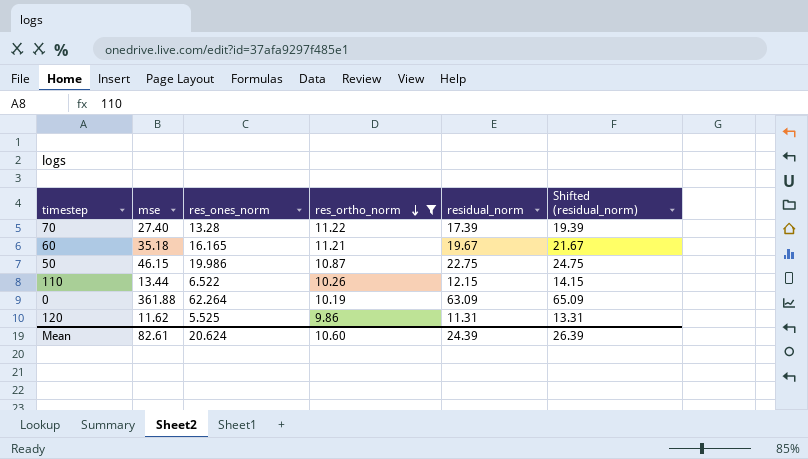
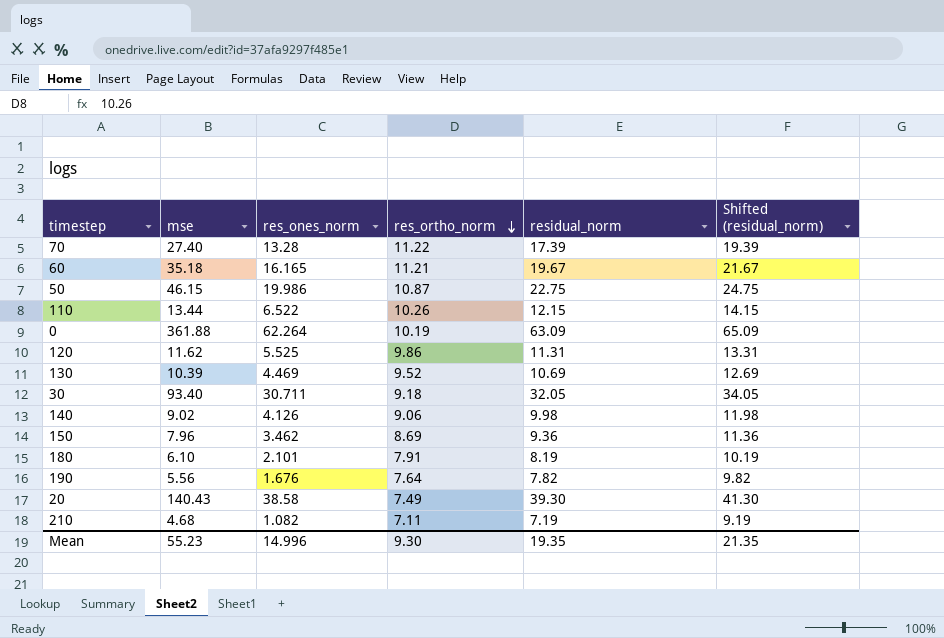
filter: res_ortho_norm >= 9.86 -> none
Mean | mse: 82.61 -> 55.23
Mean | res_ones_norm: 20.624 -> 14.996
Mean | res_ortho_norm: 10.60 -> 9.30
Mean | residual_norm: 24.39 -> 19.35
Mean | Shifted (residual_norm): 26.39 -> 21.35

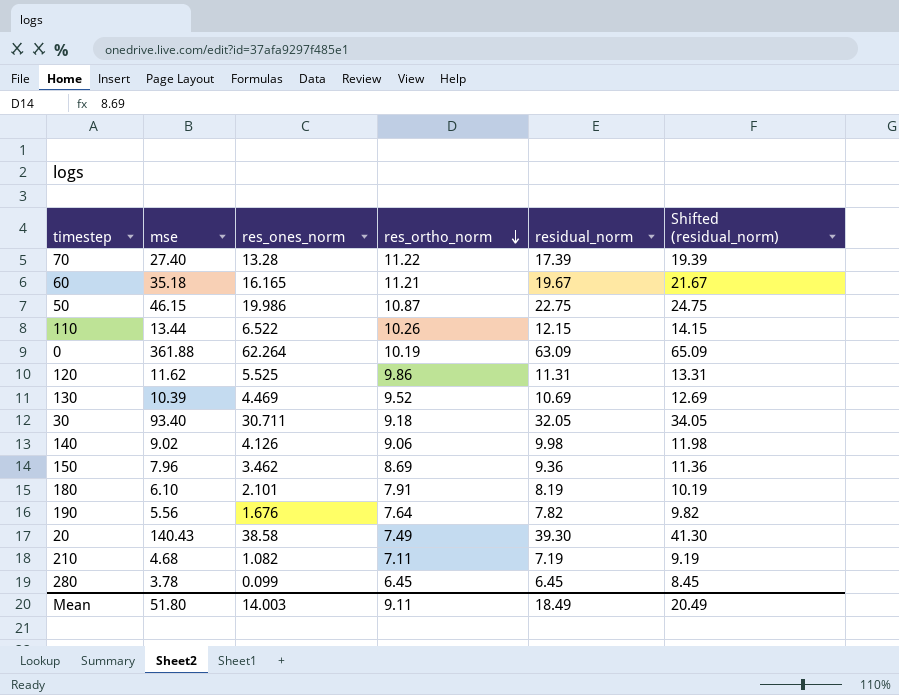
row 280: none -> 3.78 | 0.099 | 6.45 | 6.45 | 8.45
Mean | mse: 55.23 -> 51.80
Mean | res_ones_norm: 14.996 -> 14.003
Mean | res_ortho_norm: 9.30 -> 9.11
Mean | residual_norm: 19.35 -> 18.49
Mean | Shifted (residual_norm): 21.35 -> 20.49

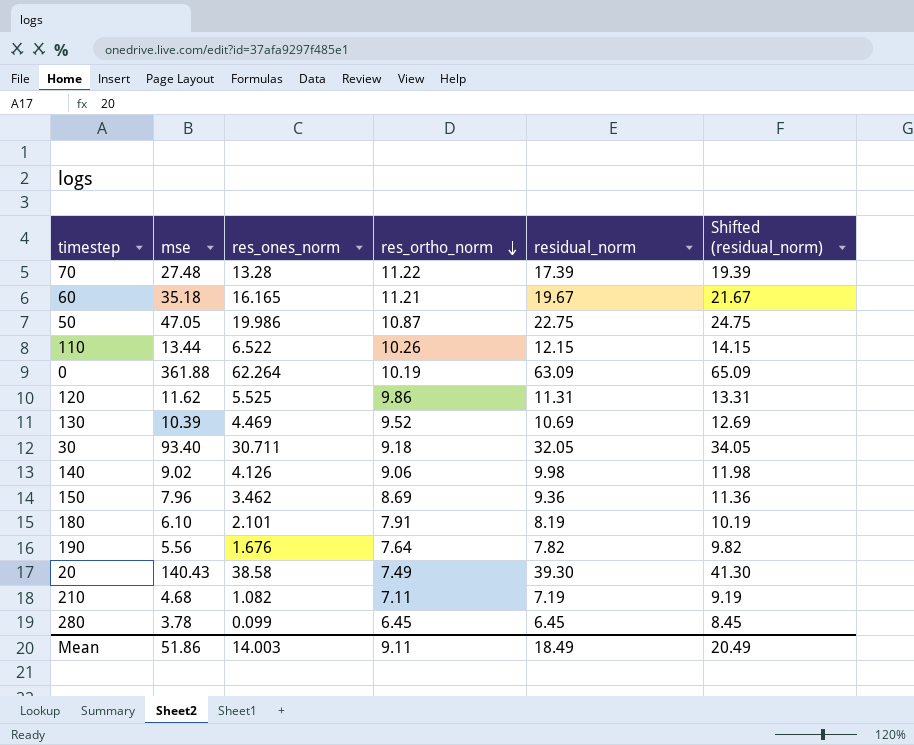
70 | mse: 27.40 -> 27.48
50 | mse: 46.15 -> 47.05
Mean | mse: 51.80 -> 51.86

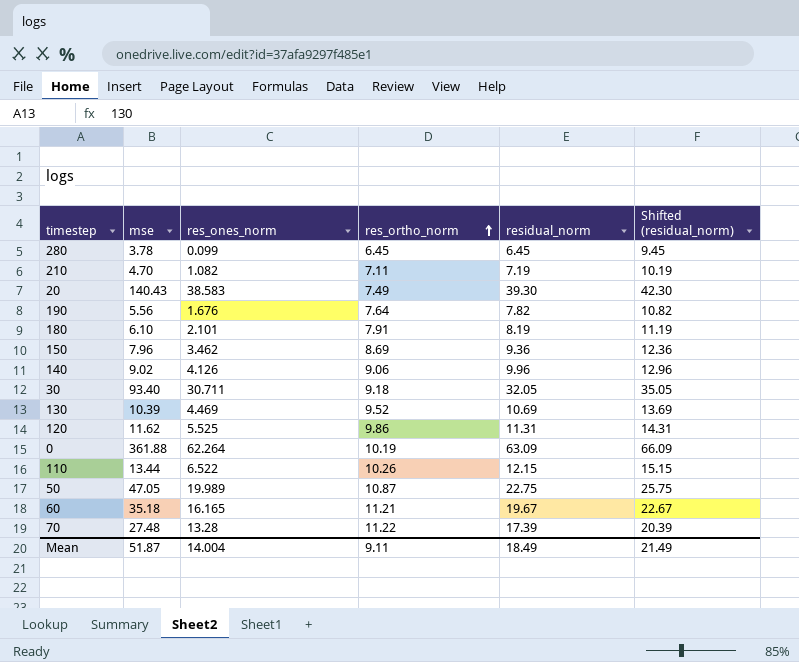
row order: res_ortho_norm descending -> res_ortho_norm ascending
column Shifted (residual_norm) | formula: [residual_norm] + 2 -> [residual_norm] + 3
210 | mse: 4.68 -> 4.70
20 | res_ones_norm: 38.58 -> 38.583
140 | residual_norm: 9.98 -> 9.96
50 | res_ones_norm: 19.986 -> 19.989
Mean | mse: 51.86 -> 51.87
Mean | res_ones_norm: 14.003 -> 14.004
Mean | Shifted (residual_norm): 20.49 -> 21.49

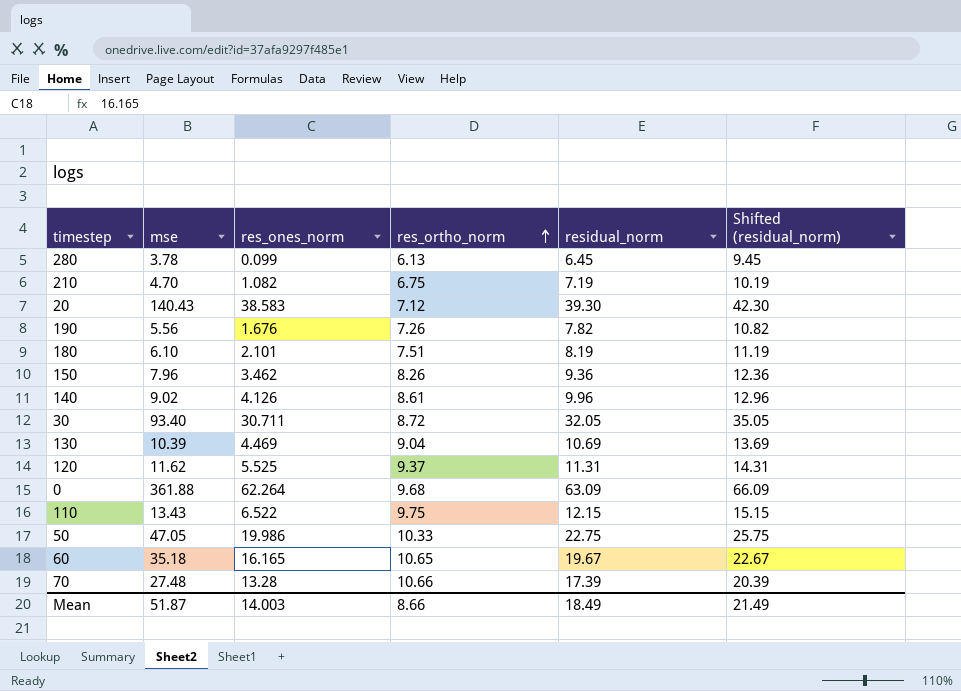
280 | res_ortho_norm: 6.45 -> 6.13
210 | res_ortho_norm: 7.11 -> 6.75
20 | res_ortho_norm: 7.49 -> 7.12
190 | res_ortho_norm: 7.64 -> 7.26
180 | res_ortho_norm: 7.91 -> 7.51
150 | res_ortho_norm: 8.69 -> 8.26
140 | res_ortho_norm: 9.06 -> 8.61
30 | res_ortho_norm: 9.18 -> 8.72
130 | res_ortho_norm: 9.52 -> 9.04
120 | res_ortho_norm: 9.86 -> 9.37
0 | res_ortho_norm: 10.19 -> 9.68
110 | mse: 13.44 -> 13.43
110 | res_ortho_norm: 10.26 -> 9.75
50 | res_ones_norm: 19.989 -> 19.986
50 | res_ortho_norm: 10.87 -> 10.33
60 | res_ortho_norm: 11.21 -> 10.65
70 | res_ortho_norm: 11.22 -> 10.66
Mean | res_ones_norm: 14.004 -> 14.003
Mean | res_ortho_norm: 9.11 -> 8.66

